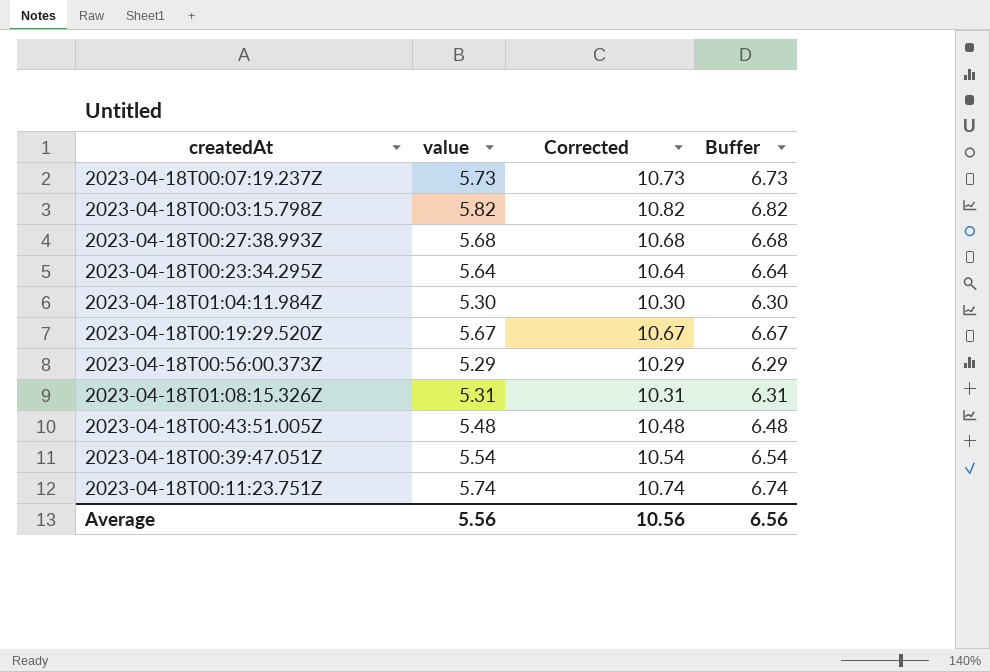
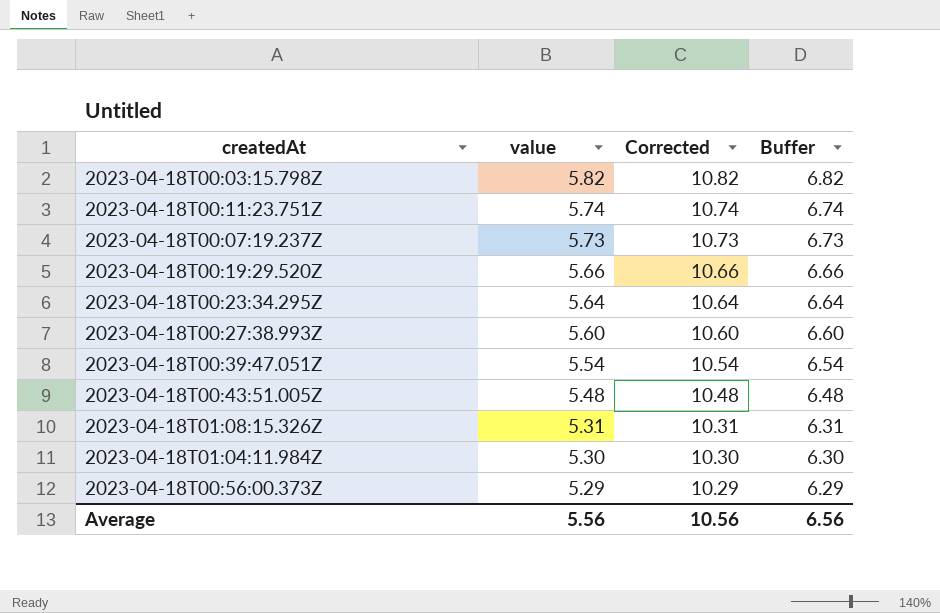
row order: none -> value descending
2023-04-18T00:19:29.520Z | value: 5.67 -> 5.66
2023-04-18T00:19:29.520Z | Corrected: 10.67 -> 10.66
2023-04-18T00:19:29.520Z | Buffer: 6.67 -> 6.66
2023-04-18T00:27:38.993Z | value: 5.68 -> 5.60
2023-04-18T00:27:38.993Z | Corrected: 10.68 -> 10.60
2023-04-18T00:27:38.993Z | Buffer: 6.68 -> 6.60

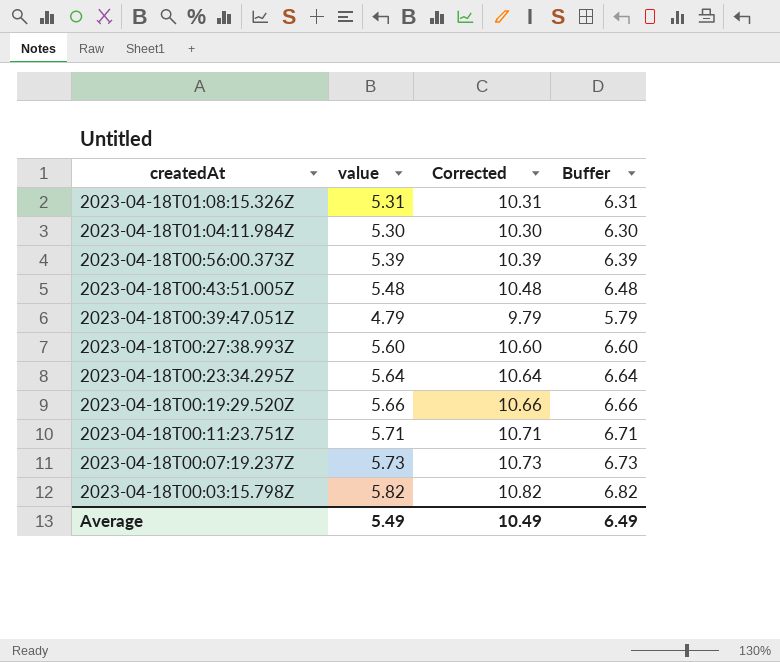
row order: value descending -> createdAt descending
2023-04-18T00:56:00.373Z | value: 5.29 -> 5.39
2023-04-18T00:56:00.373Z | Corrected: 10.29 -> 10.39
2023-04-18T00:56:00.373Z | Buffer: 6.29 -> 6.39
2023-04-18T00:39:47.051Z | value: 5.54 -> 4.79
2023-04-18T00:39:47.051Z | Corrected: 10.54 -> 9.79
2023-04-18T00:39:47.051Z | Buffer: 6.54 -> 5.79
2023-04-18T00:11:23.751Z | value: 5.74 -> 5.71
2023-04-18T00:11:23.751Z | Corrected: 10.74 -> 10.71
2023-04-18T00:11:23.751Z | Buffer: 6.74 -> 6.71
Average | value: 5.56 -> 5.49
Average | Corrected: 10.56 -> 10.49
Average | Buffer: 6.56 -> 6.49

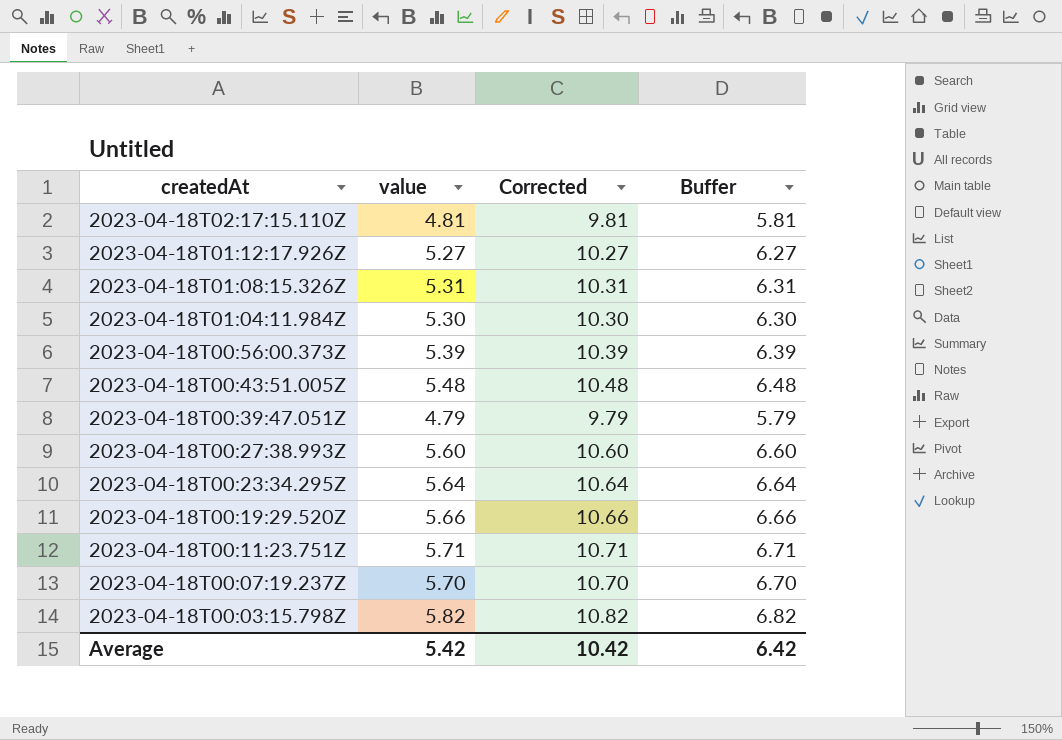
row 2023-04-18T02:17:15.110Z: none -> 4.81 | 9.81 | 5.81
row 2023-04-18T01:12:17.926Z: none -> 5.27 | 10.27 | 6.27
2023-04-18T00:07:19.237Z | value: 5.73 -> 5.70
2023-04-18T00:07:19.237Z | Corrected: 10.73 -> 10.70
2023-04-18T00:07:19.237Z | Buffer: 6.73 -> 6.70
Average | value: 5.49 -> 5.42
Average | Corrected: 10.49 -> 10.42
Average | Buffer: 6.49 -> 6.42

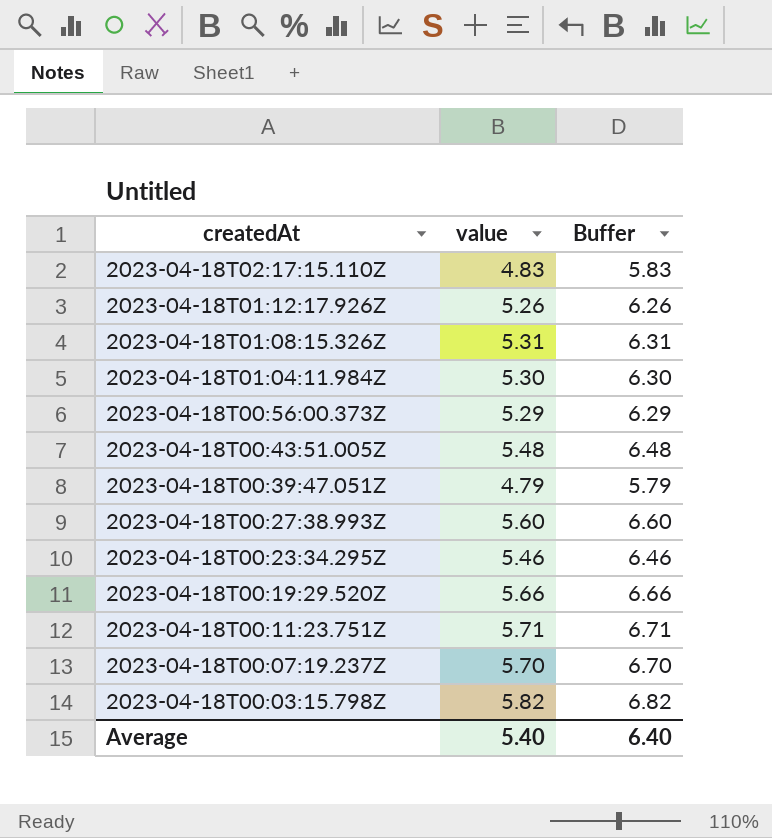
column Corrected | formula: [value] + 5 -> none
2023-04-18T02:17:15.110Z | value: 4.81 -> 4.83
2023-04-18T02:17:15.110Z | Buffer: 5.81 -> 5.83
2023-04-18T01:12:17.926Z | value: 5.27 -> 5.26
2023-04-18T01:12:17.926Z | Buffer: 6.27 -> 6.26
2023-04-18T00:56:00.373Z | value: 5.39 -> 5.29
2023-04-18T00:56:00.373Z | Buffer: 6.39 -> 6.29
2023-04-18T00:23:34.295Z | value: 5.64 -> 5.46
2023-04-18T00:23:34.295Z | Buffer: 6.64 -> 6.46
Average | value: 5.42 -> 5.40
Average | Buffer: 6.42 -> 6.40

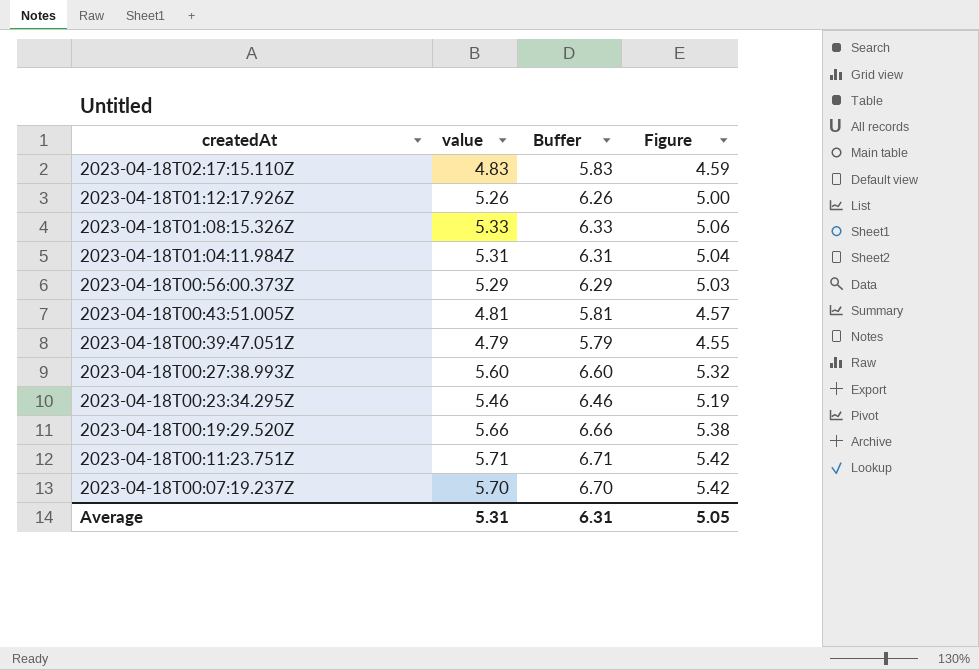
column Figure | formula: none -> [value] * 0.95
row 2023-04-18T00:03:15.798Z: 5.82 | 6.82 -> none
2023-04-18T01:08:15.326Z | value: 5.31 -> 5.33
2023-04-18T01:08:15.326Z | Buffer: 6.31 -> 6.33
2023-04-18T01:04:11.984Z | value: 5.30 -> 5.31
2023-04-18T01:04:11.984Z | Buffer: 6.30 -> 6.31
2023-04-18T00:43:51.005Z | value: 5.48 -> 4.81
2023-04-18T00:43:51.005Z | Buffer: 6.48 -> 5.81
Average | value: 5.40 -> 5.31
Average | Buffer: 6.40 -> 6.31

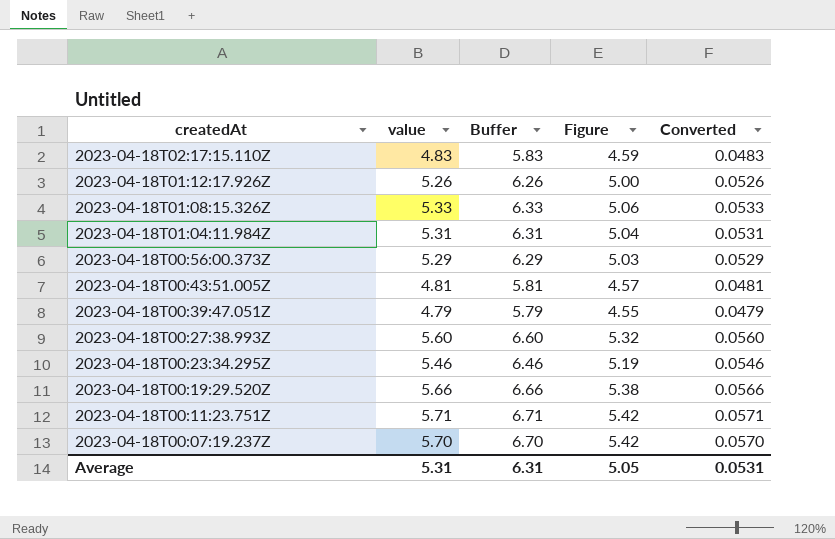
column Converted | formula: none -> [value] * 0.01

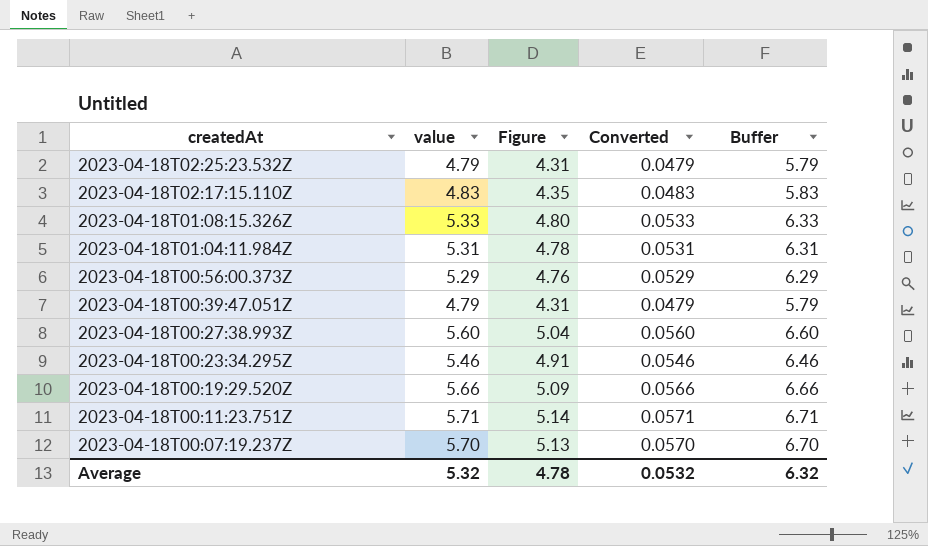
column Figure | formula: [value] * 0.95 -> [value] * 0.9
column Buffer | position: 3 -> 5
row 2023-04-18T01:12:17.926Z: 5.26 | 6.26 | 5.00 | 0.0526 -> none
row 2023-04-18T00:43:51.005Z: 4.81 | 5.81 | 4.57 | 0.0481 -> none
row 2023-04-18T02:25:23.532Z: none -> 4.79 | 4.31 | 0.0479 | 5.79
Average | value: 5.31 -> 5.32
Average | Figure: 5.05 -> 4.78
Average | Converted: 0.0531 -> 0.0532
Average | Buffer: 6.31 -> 6.32

